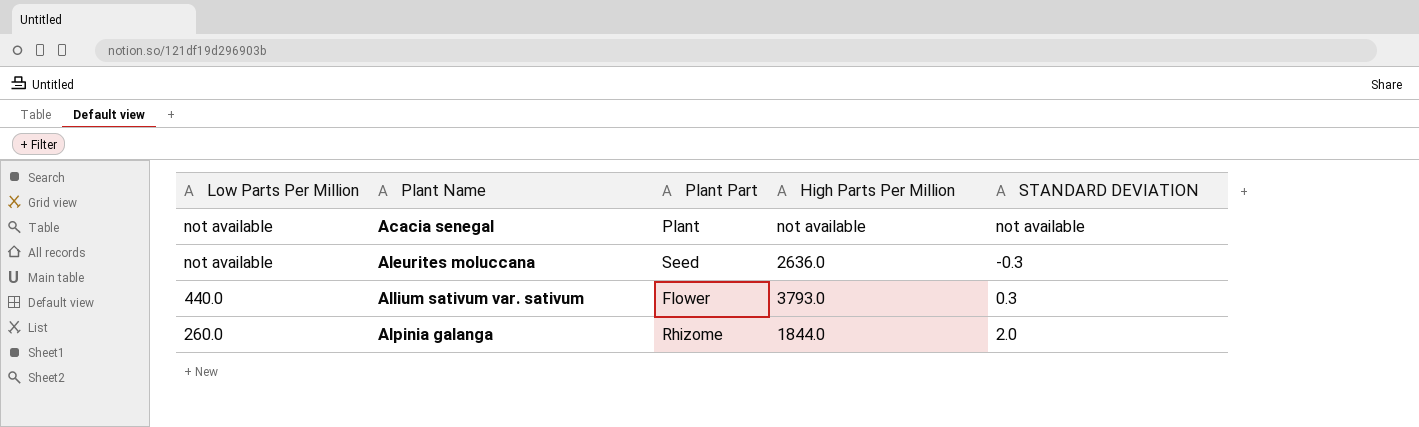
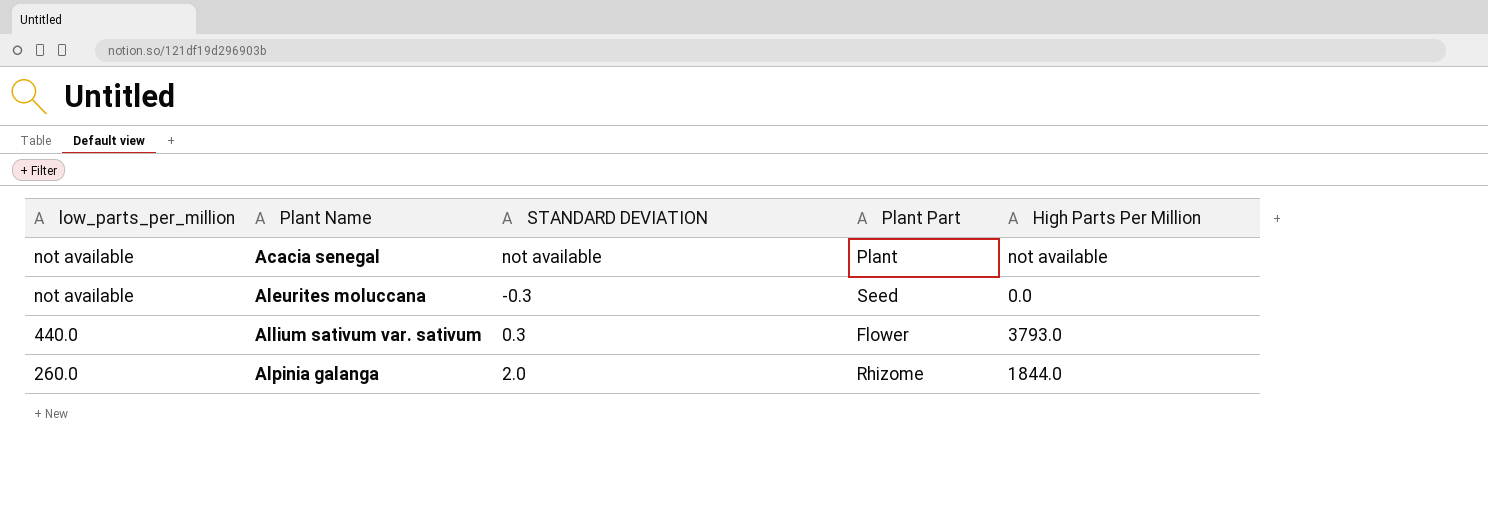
column name: Low Parts Per Million -> low_parts_per_million
column STANDARD DEVIATION | position: 5 -> 3
Aleurites moluccana | High Parts Per Million: 2636.0 -> 0.0

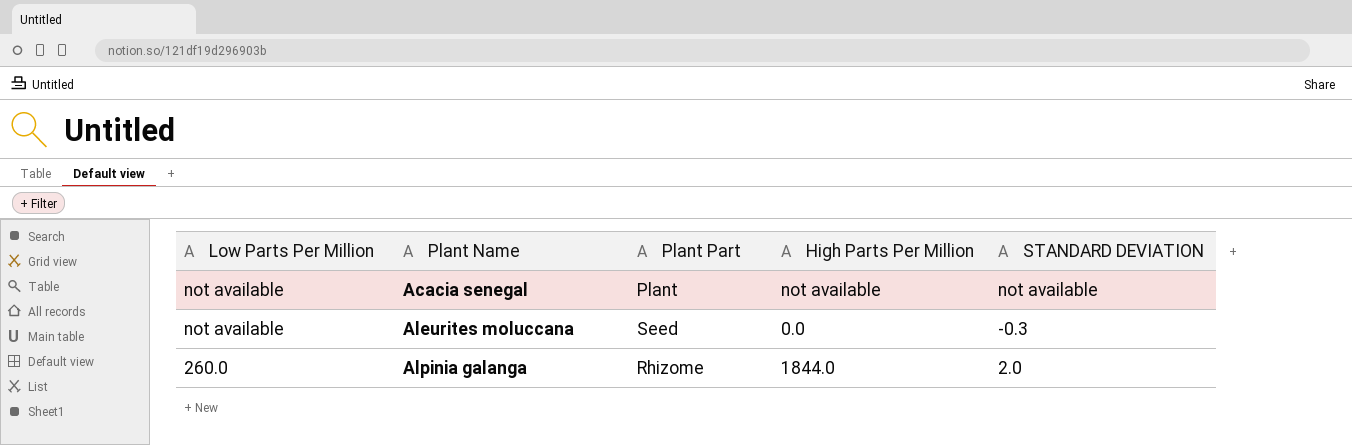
column name: low_parts_per_million -> Low Parts Per Million
column STANDARD DEVIATION | position: 3 -> 5
row Allium sativum var. sativum: 440.0 | 0.3 | Flower | 3793.0 -> none

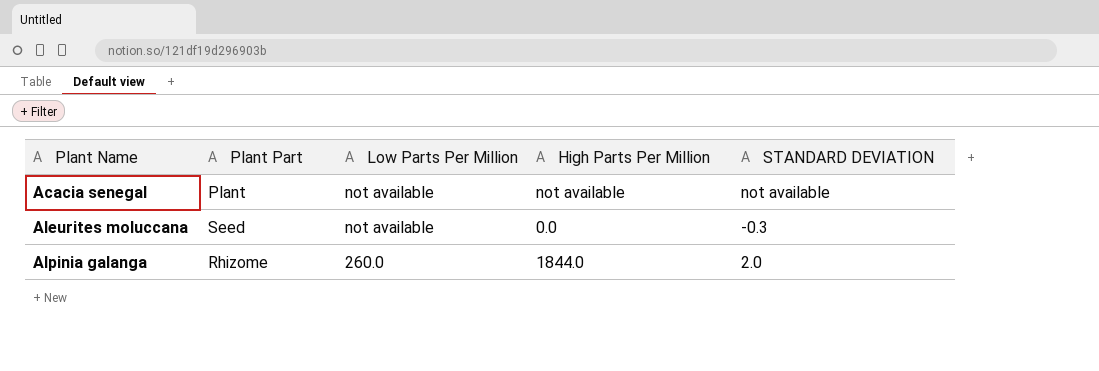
column Low Parts Per Million | position: 1 -> 3

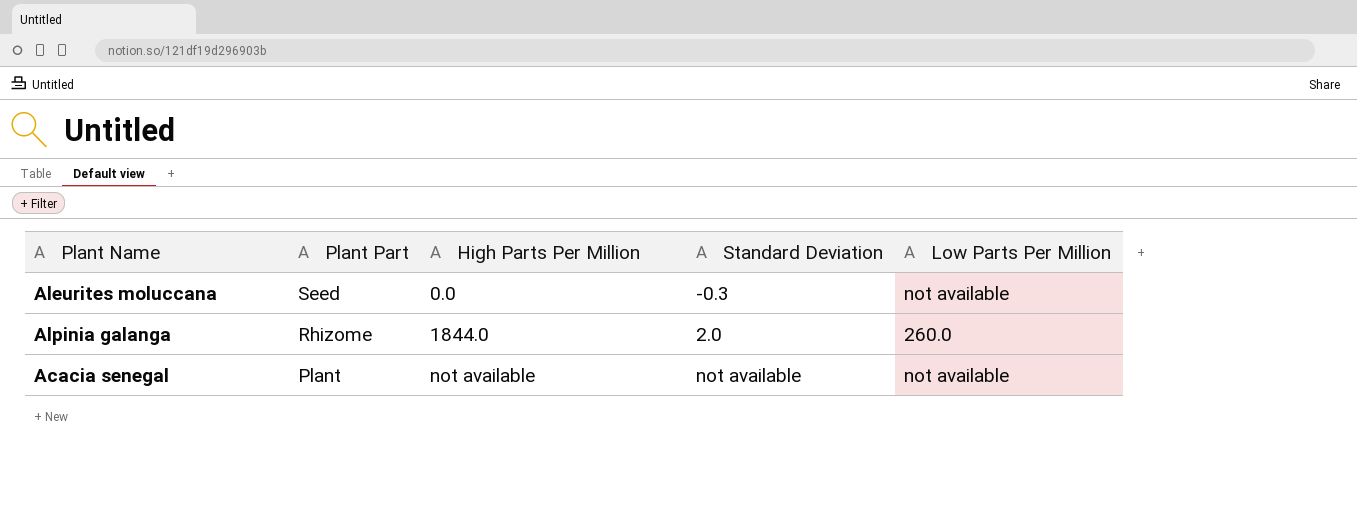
row order: Plant Name ascending -> Plant Part descending
column name: STANDARD DEVIATION -> Standard Deviation
column Low Parts Per Million | position: 3 -> 5

